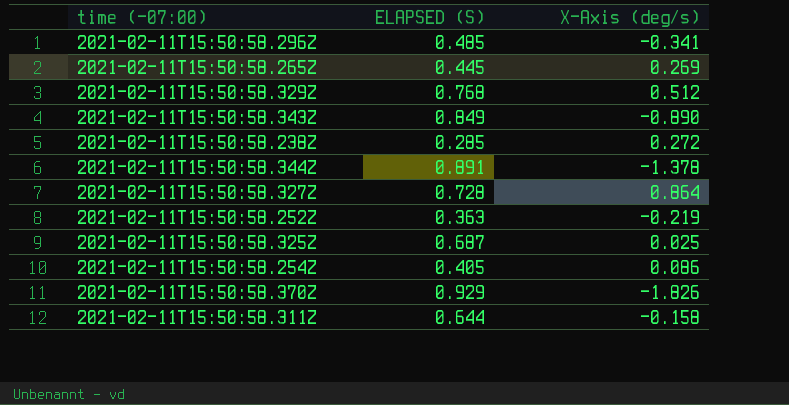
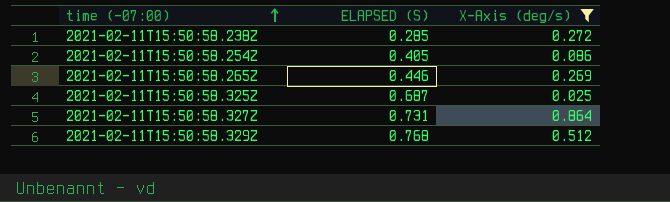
filter: none -> X-Axis (deg/s) >= 0.025
row order: none -> time (-07:00) ascending
2021-02-11T15:50:58.265Z | ELAPSED (S): 0.445 -> 0.446
2021-02-11T15:50:58.327Z | ELAPSED (S): 0.728 -> 0.731

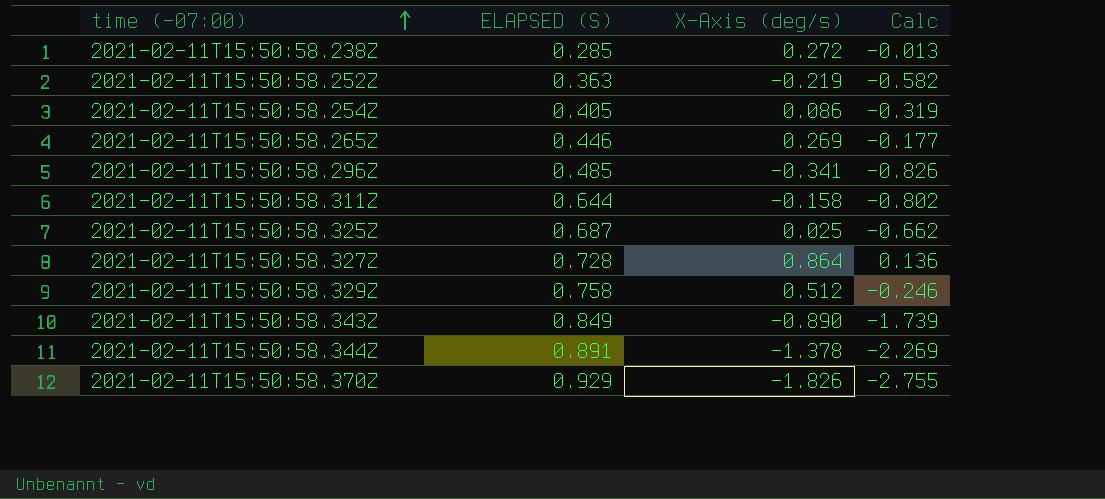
filter: X-Axis (deg/s) >= 0.025 -> none
column Calc | formula: none -> [X-Axis (deg/s)] - [ELAPSED (S)]
2021-02-11T15:50:58.327Z | ELAPSED (S): 0.731 -> 0.728
2021-02-11T15:50:58.329Z | ELAPSED (S): 0.768 -> 0.758

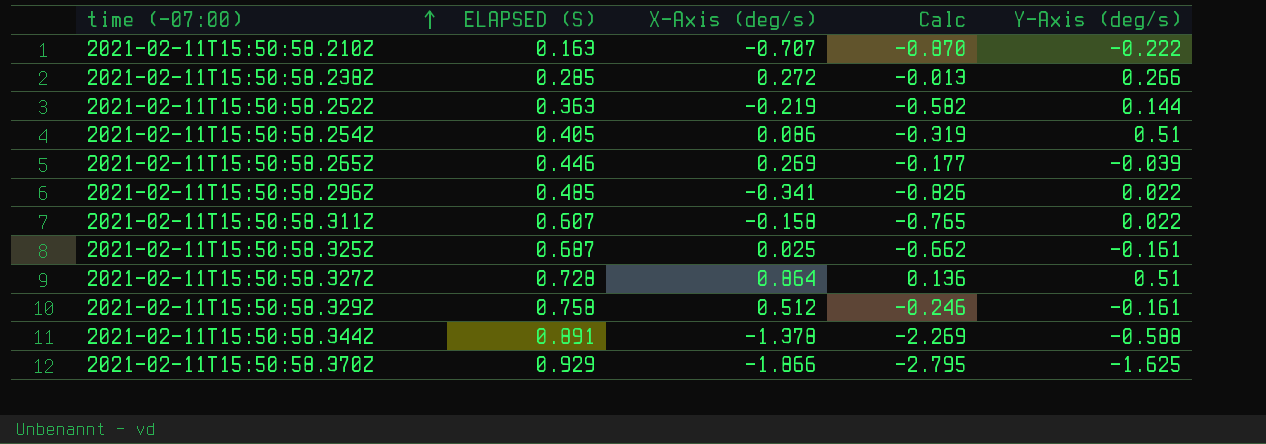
column Y-Axis (deg/s) | position: none -> 5
row 2021-02-11T15:50:58.343Z: 0.849 | -0.890 | -1.739 -> none
row 2021-02-11T15:50:58.210Z: none -> 0.163 | -0.707 | -0.870 | -0.222
2021-02-11T15:50:58.311Z | ELAPSED (S): 0.644 -> 0.607
2021-02-11T15:50:58.311Z | Calc: -0.802 -> -0.765
2021-02-11T15:50:58.370Z | X-Axis (deg/s): -1.826 -> -1.866
2021-02-11T15:50:58.370Z | Calc: -2.755 -> -2.795

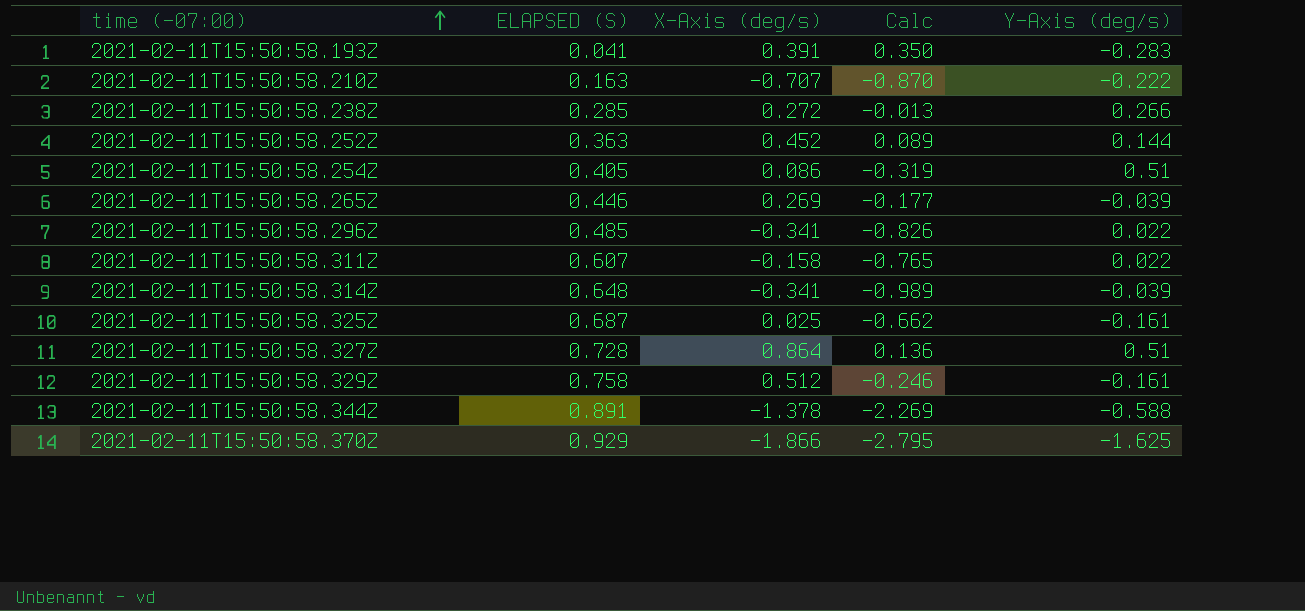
row 2021-02-11T15:50:58.193Z: none -> 0.041 | 0.391 | 0.350 | -0.283
2021-02-11T15:50:58.252Z | X-Axis (deg/s): -0.219 -> 0.452
2021-02-11T15:50:58.252Z | Calc: -0.582 -> 0.089
row 2021-02-11T15:50:58.314Z: none -> 0.648 | -0.341 | -0.989 | -0.039

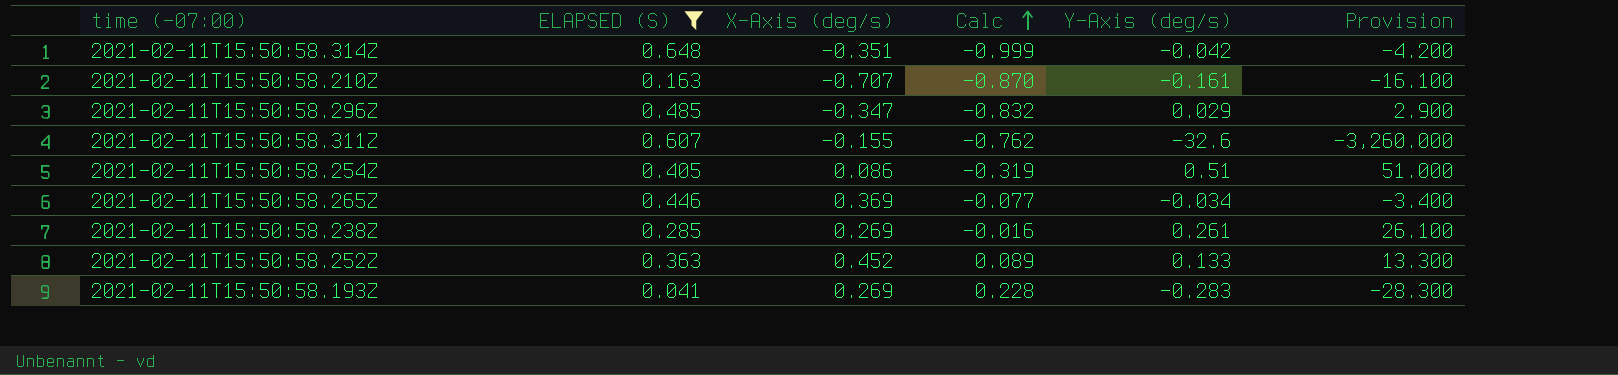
filter: none -> ELAPSED (S) <= 0.648
row order: time (-07:00) ascending -> Calc ascending
column Provision | formula: none -> [Y-Axis (deg/s)] * 100
2021-02-11T15:50:58.314Z | X-Axis (deg/s): -0.341 -> -0.351
2021-02-11T15:50:58.314Z | Calc: -0.989 -> -0.999
2021-02-11T15:50:58.314Z | Y-Axis (deg/s): -0.039 -> -0.042
2021-02-11T15:50:58.210Z | Y-Axis (deg/s): -0.222 -> -0.161
2021-02-11T15:50:58.296Z | X-Axis (deg/s): -0.341 -> -0.347
2021-02-11T15:50:58.296Z | Calc: -0.826 -> -0.832
2021-02-11T15:50:58.296Z | Y-Axis (deg/s): 0.022 -> 0.029
2021-02-11T15:50:58.311Z | X-Axis (deg/s): -0.158 -> -0.155
2021-02-11T15:50:58.311Z | Calc: -0.765 -> -0.762
2021-02-11T15:50:58.311Z | Y-Axis (deg/s): 0.022 -> -32.6
2021-02-11T15:50:58.265Z | X-Axis (deg/s): 0.269 -> 0.369
2021-02-11T15:50:58.265Z | Calc: -0.177 -> -0.077
2021-02-11T15:50:58.265Z | Y-Axis (deg/s): -0.039 -> -0.034
2021-02-11T15:50:58.238Z | X-Axis (deg/s): 0.272 -> 0.269
2021-02-11T15:50:58.238Z | Calc: -0.013 -> -0.016
2021-02-11T15:50:58.238Z | Y-Axis (deg/s): 0.266 -> 0.261
2021-02-11T15:50:58.252Z | Y-Axis (deg/s): 0.144 -> 0.133
2021-02-11T15:50:58.193Z | X-Axis (deg/s): 0.391 -> 0.269
2021-02-11T15:50:58.193Z | Calc: 0.350 -> 0.228

